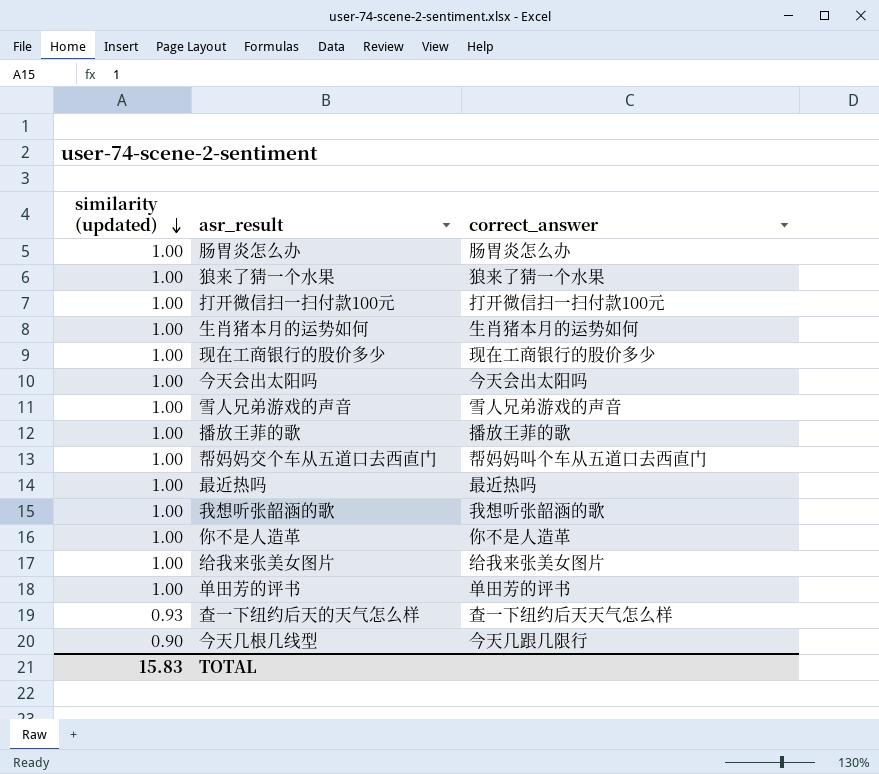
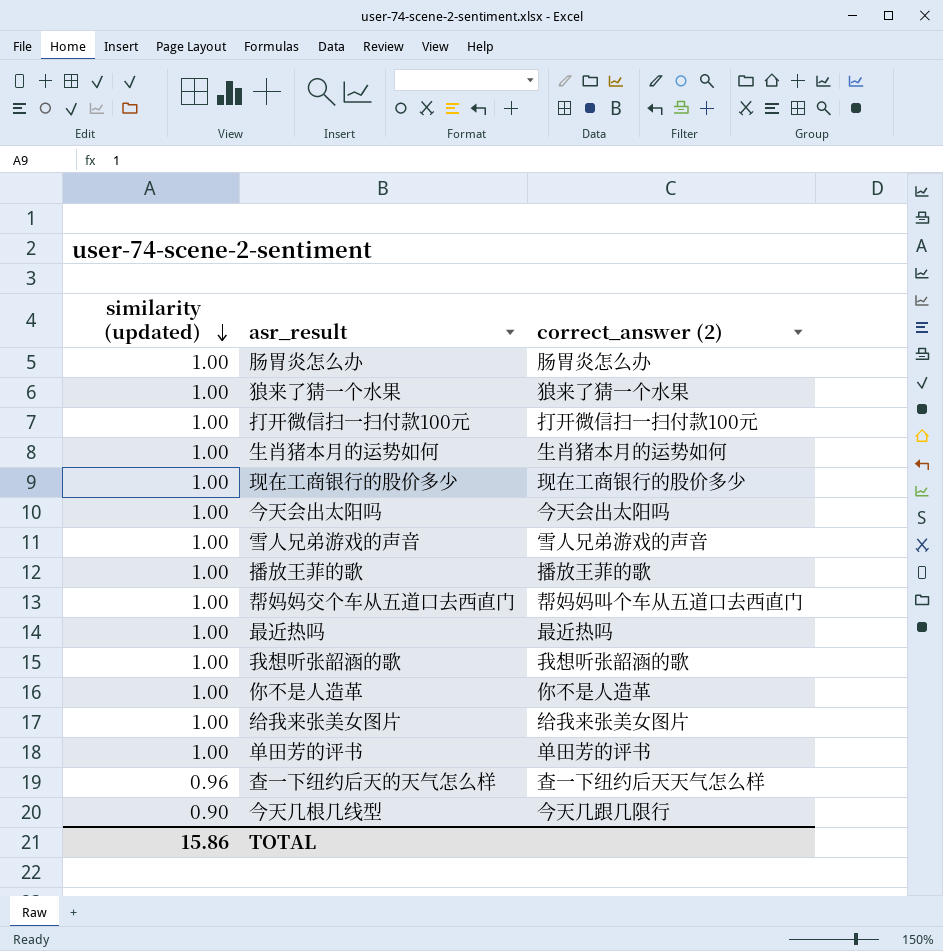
column name: correct_answer -> correct_answer (2)
查一下纽约后天的天气怎么样 | similarity (updated): 0.93 -> 0.96
TOTAL | similarity (updated): 15.83 -> 15.86

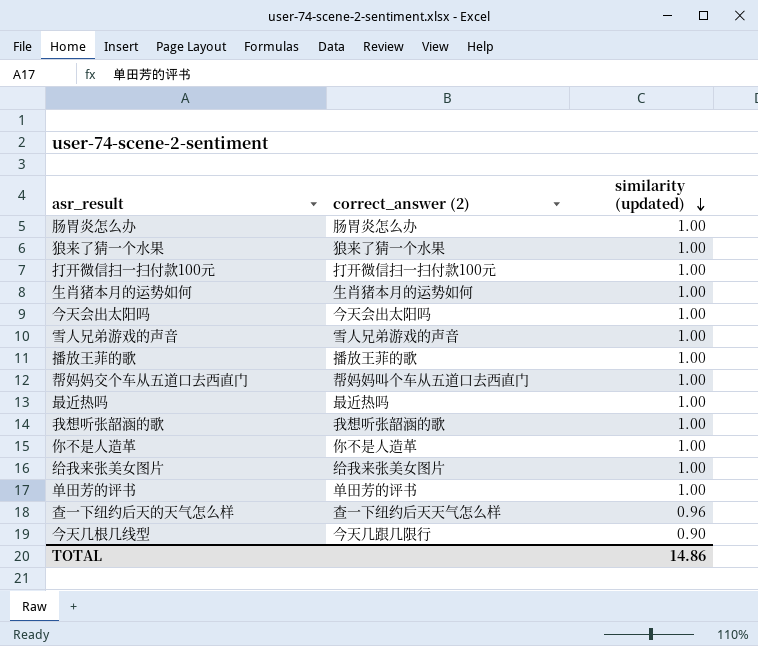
column similarity (updated) | position: 1 -> 3
row 现在工商银行的股价多少: 1.00 | 现在工商银行的股价多少 -> none
TOTAL | similarity (updated): 15.86 -> 14.86

